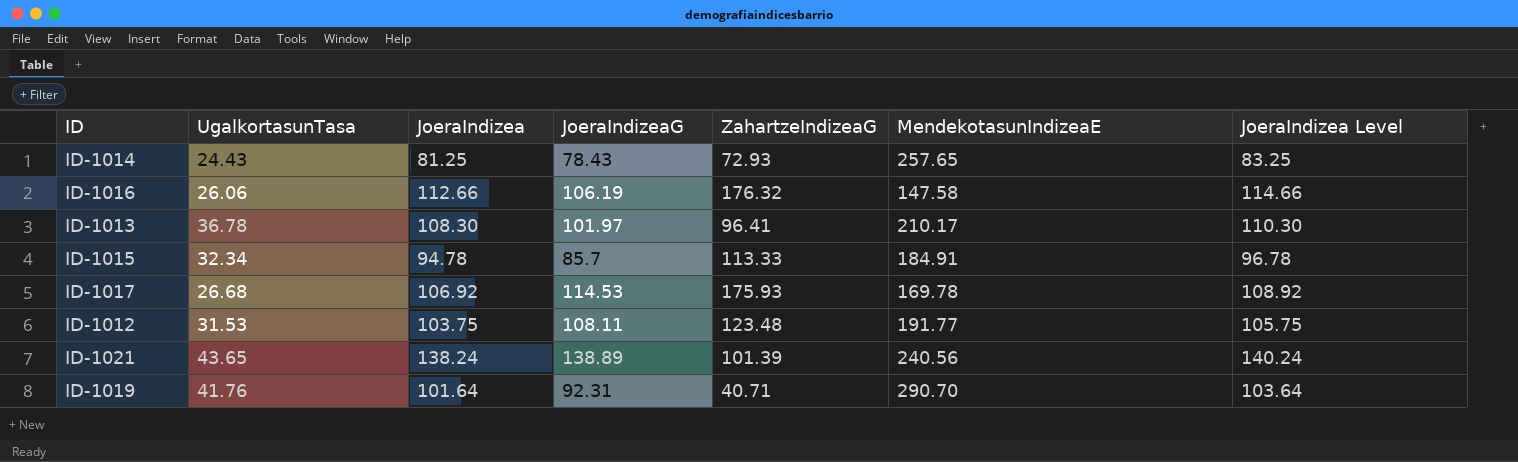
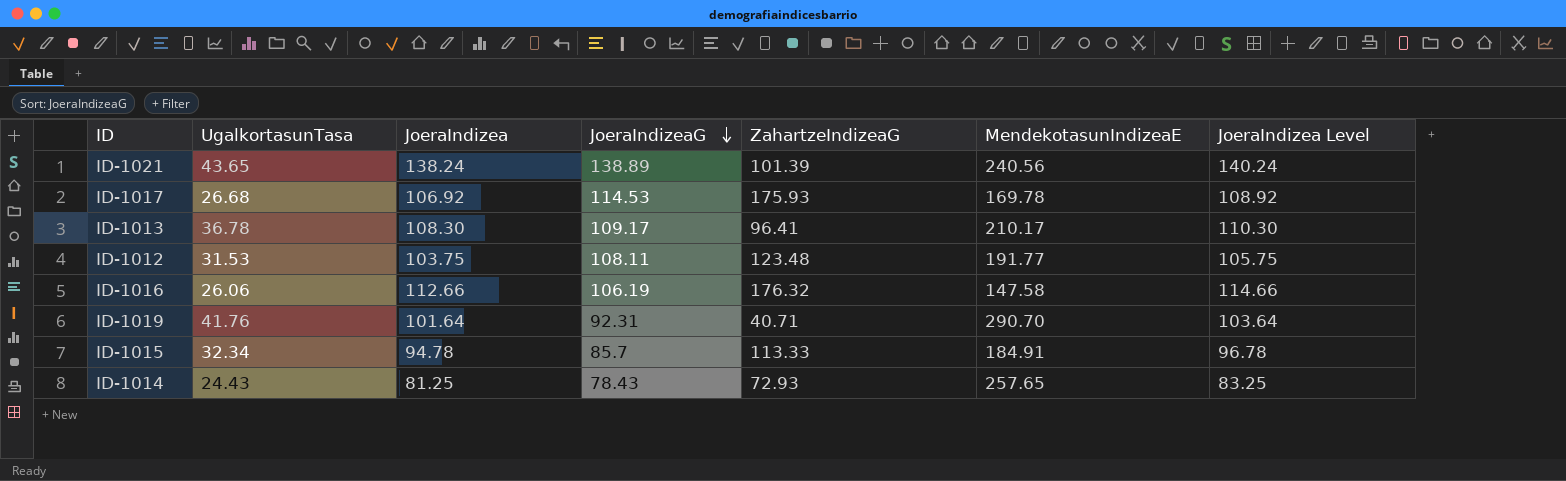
row order: none -> JoeraIndizeaG descending
ID-1013 | JoeraIndizeaG: 101.97 -> 109.17

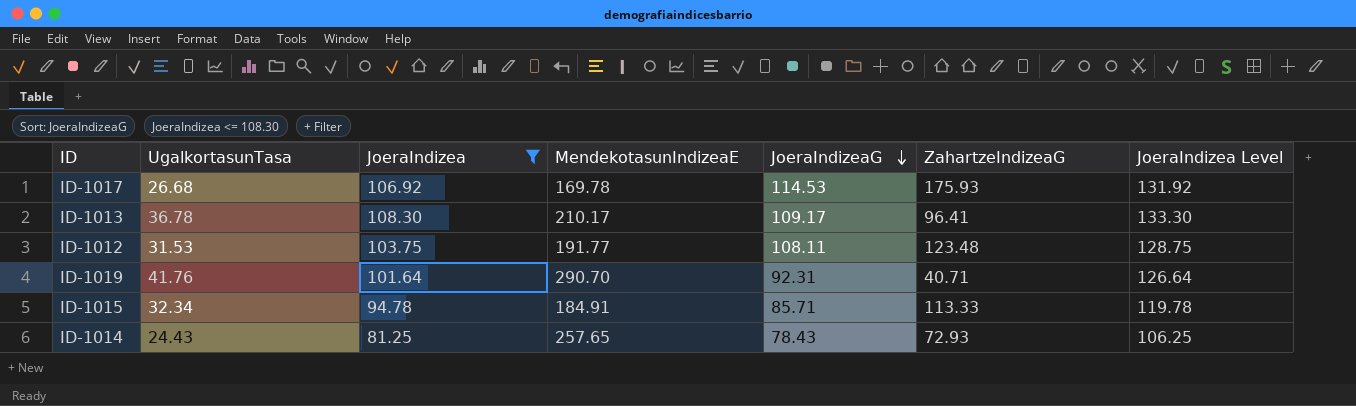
filter: none -> JoeraIndizea <= 108.30
column MendekotasunIndizeaE | position: 6 -> 4
column JoeraIndizea Level | formula: [JoeraIndizea] + 2 -> [JoeraIndizea] + 25
ID-1015 | JoeraIndizeaG: 85.7 -> 85.71

